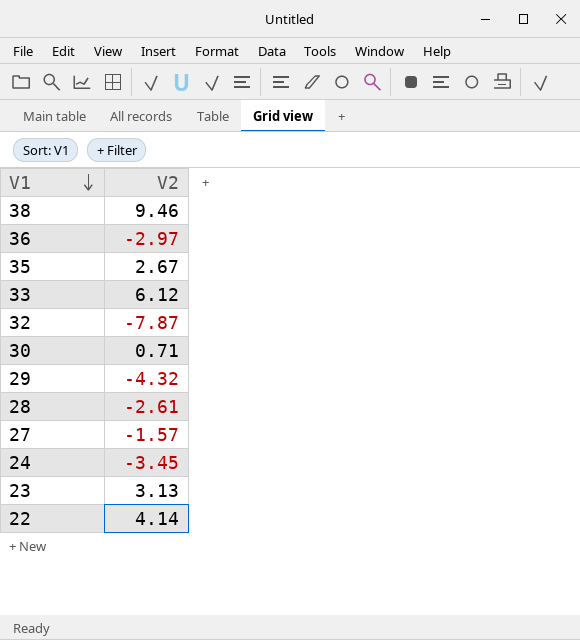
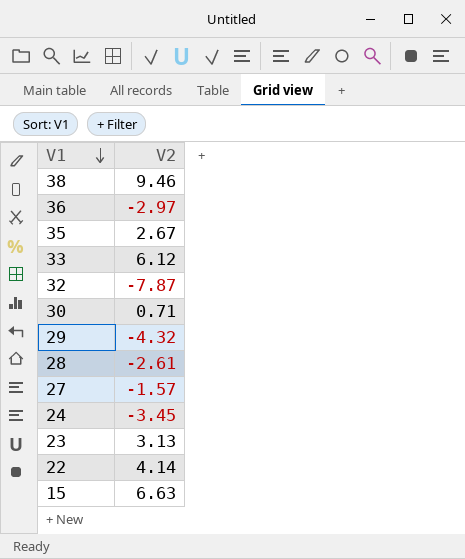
row 15: none -> 6.63

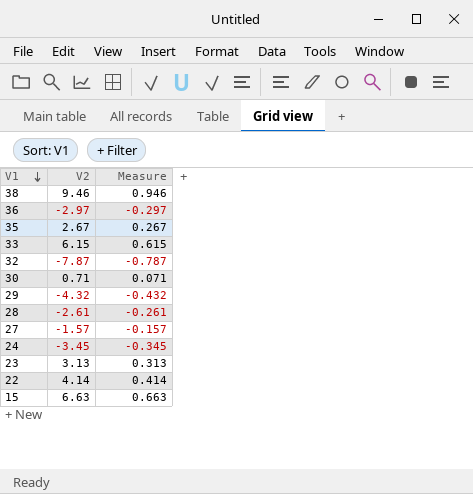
column Measure | formula: none -> [V2] * 0.1
33 | V2: 6.12 -> 6.15

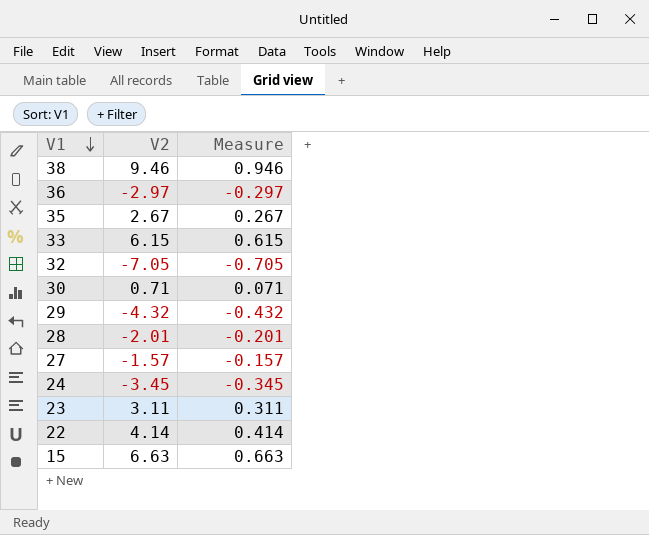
32 | V2: -7.87 -> -7.05
32 | Measure: -0.787 -> -0.705
28 | V2: -2.61 -> -2.01
28 | Measure: -0.261 -> -0.201
23 | V2: 3.13 -> 3.11
23 | Measure: 0.313 -> 0.311

